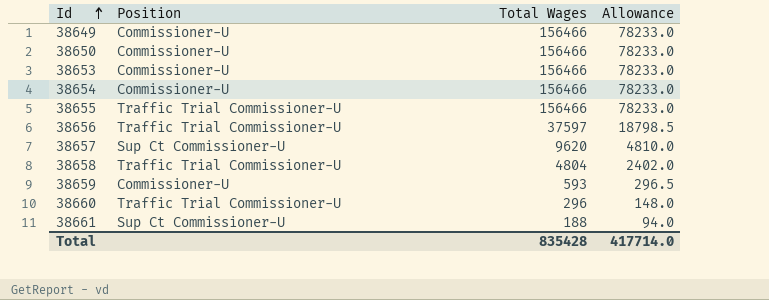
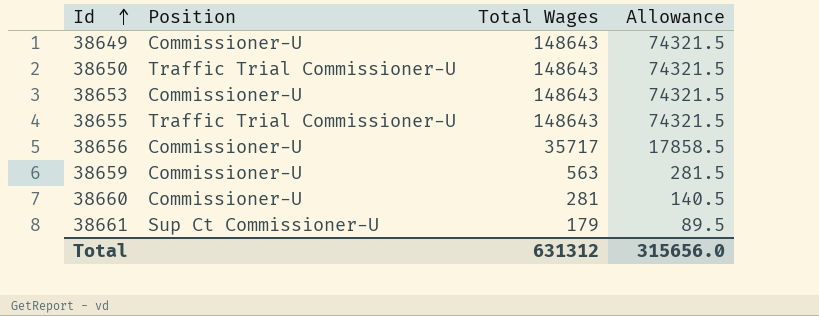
row 38654: Commissioner-U | 156466 | 78233.0 -> none
row 38657: Sup Ct Commissioner-U | 9620 | 4810.0 -> none
row 38658: Traffic Trial Commissioner-U | 4804 | 2402.0 -> none
38649 | Total Wages: 156466 -> 148643
38649 | Allowance: 78233.0 -> 74321.5
38650 | Position: Commissioner-U -> Traffic Trial Commissioner-U
38650 | Total Wages: 156466 -> 148643
38650 | Allowance: 78233.0 -> 74321.5
38653 | Total Wages: 156466 -> 148643
38653 | Allowance: 78233.0 -> 74321.5
38655 | Total Wages: 156466 -> 148643
38655 | Allowance: 78233.0 -> 74321.5
38656 | Position: Traffic Trial Commissioner-U -> Commissioner-U
38656 | Total Wages: 37597 -> 35717
38656 | Allowance: 18798.5 -> 17858.5
38659 | Total Wages: 593 -> 563
38659 | Allowance: 296.5 -> 281.5
38660 | Position: Traffic Trial Commissioner-U -> Commissioner-U
38660 | Total Wages: 296 -> 281
38660 | Allowance: 148.0 -> 140.5
38661 | Total Wages: 188 -> 179
38661 | Allowance: 94.0 -> 89.5
Total | Total Wages: 835428 -> 631312
Total | Allowance: 417714.0 -> 315656.0

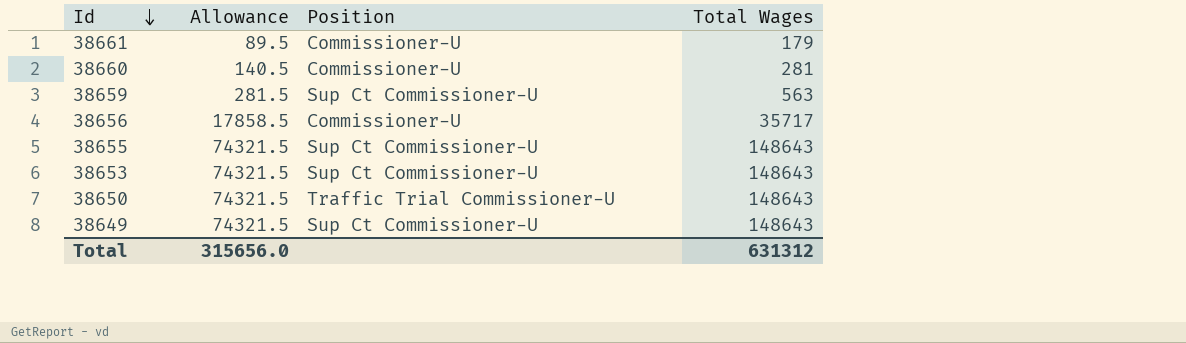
row order: Id ascending -> Id descending
column Allowance | position: 4 -> 2
38661 | Position: Sup Ct Commissioner-U -> Commissioner-U
38659 | Position: Commissioner-U -> Sup Ct Commissioner-U
38655 | Position: Traffic Trial Commissioner-U -> Sup Ct Commissioner-U
38653 | Position: Commissioner-U -> Sup Ct Commissioner-U
38649 | Position: Commissioner-U -> Sup Ct Commissioner-U

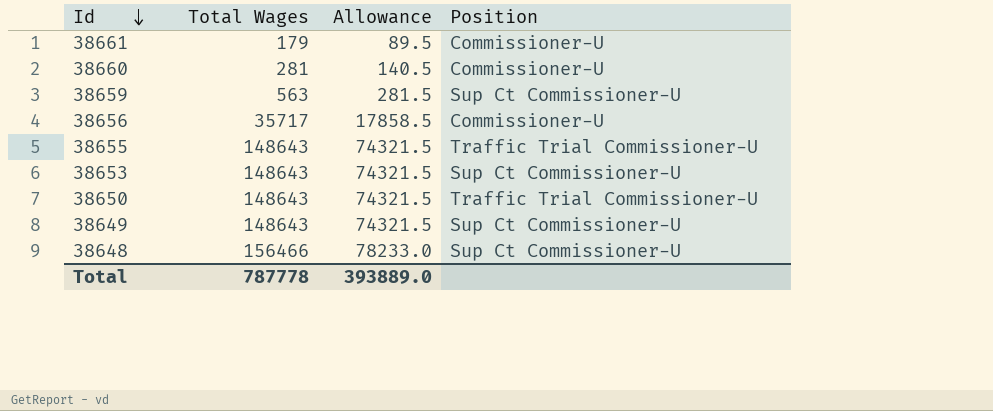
column Total Wages | position: 4 -> 2
38655 | Position: Sup Ct Commissioner-U -> Traffic Trial Commissioner-U
row 38648: none -> 156466 | 78233.0 | Sup Ct Commissioner-U
Total | Total Wages: 631312 -> 787778
Total | Allowance: 315656.0 -> 393889.0

